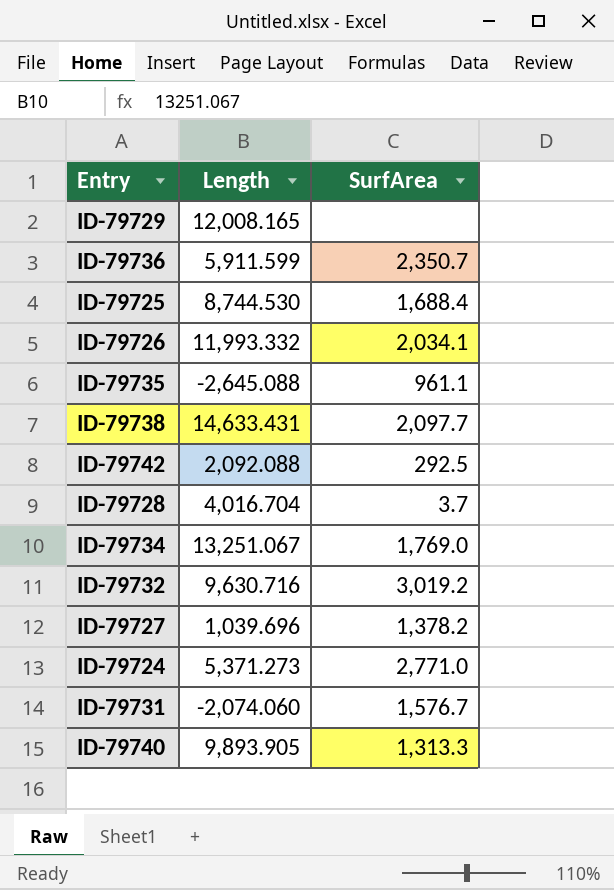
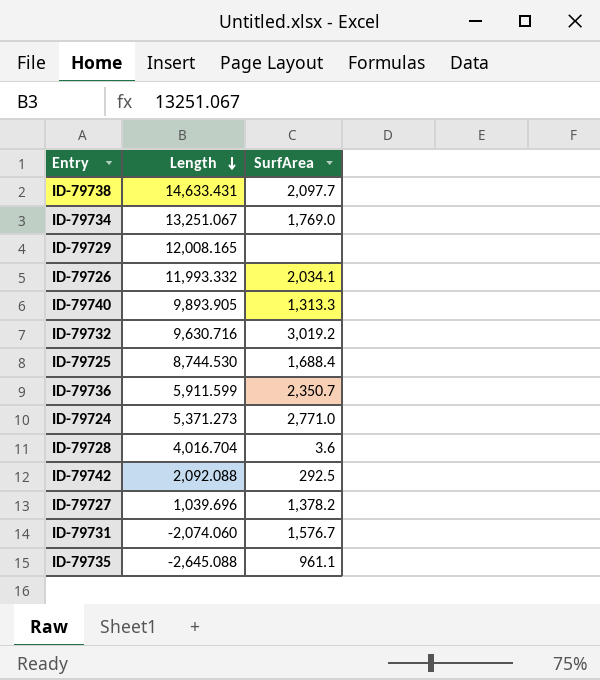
row order: none -> Length descending
ID-79728 | SurfArea: 3.7 -> 3.6

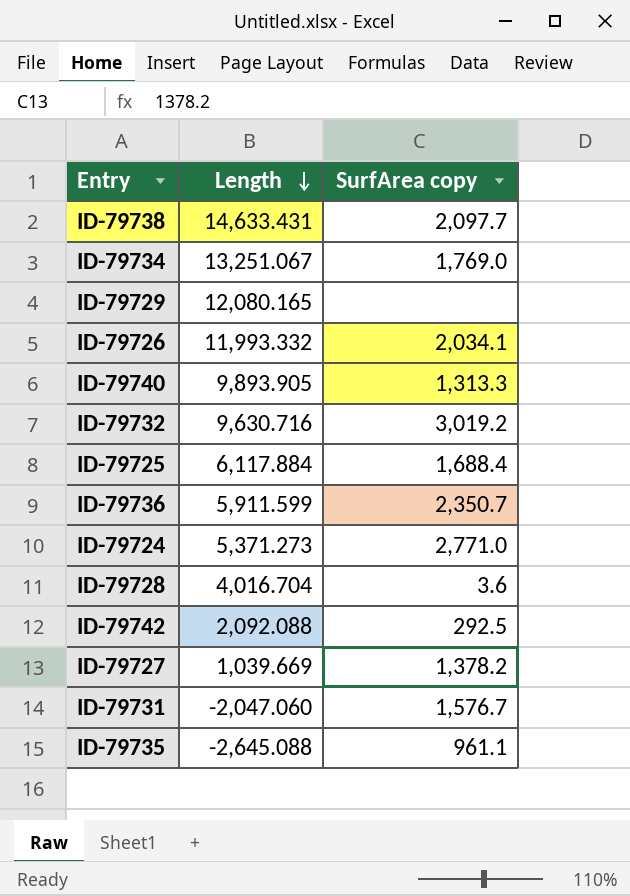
column name: SurfArea -> SurfArea copy
ID-79729 | Length: 12,008.165 -> 12,080.165
ID-79725 | Length: 8,744.530 -> 6,117.884
ID-79727 | Length: 1,039.696 -> 1,039.669
ID-79731 | Length: -2,074.060 -> -2,047.060

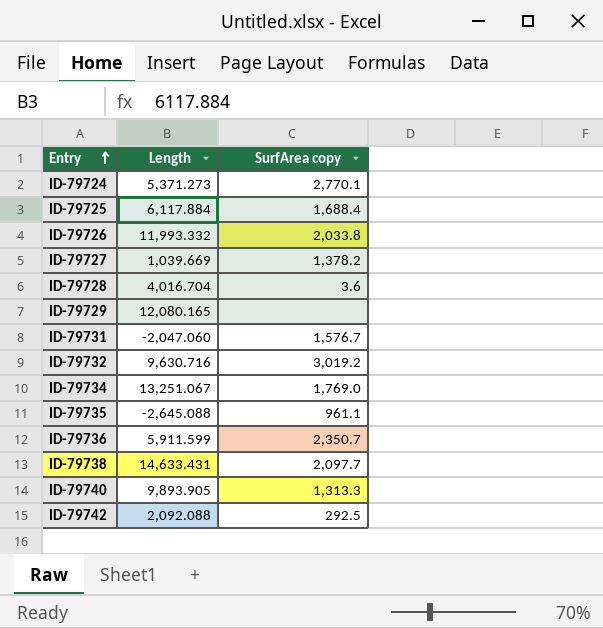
row order: Length descending -> Entry ascending
ID-79724 | SurfArea copy: 2,771.0 -> 2,770.1
ID-79726 | SurfArea copy: 2,034.1 -> 2,033.8

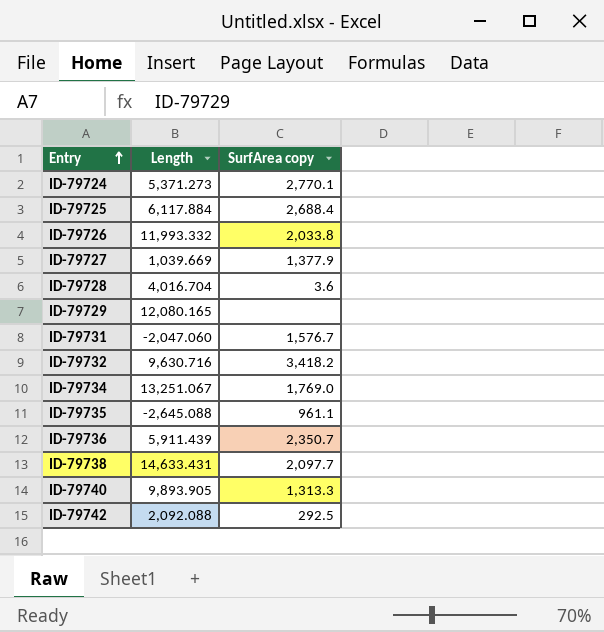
ID-79725 | SurfArea copy: 1,688.4 -> 2,688.4
ID-79727 | SurfArea copy: 1,378.2 -> 1,377.9
ID-79732 | SurfArea copy: 3,019.2 -> 3,418.2
ID-79736 | Length: 5,911.599 -> 5,911.439

